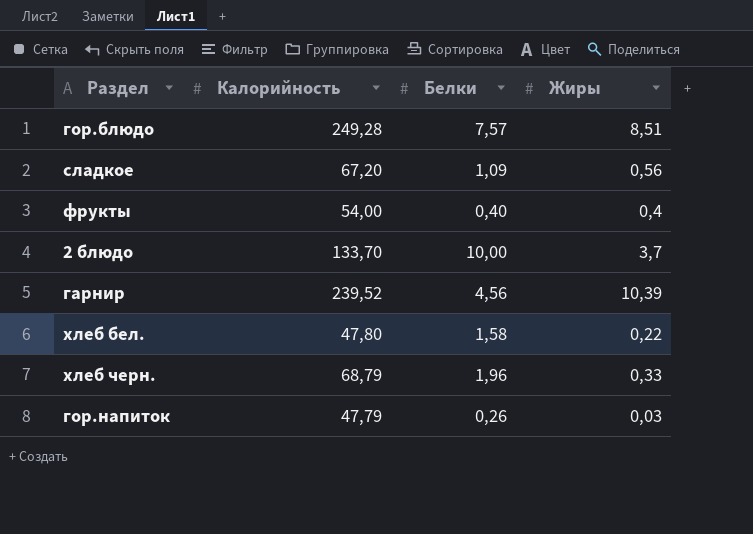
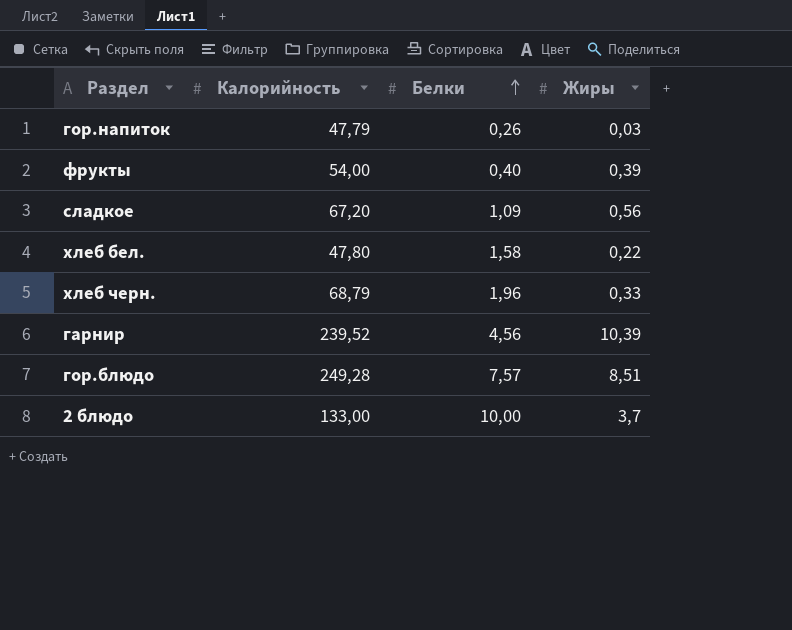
row order: none -> Белки ascending
фрукты | Жиры: 0,4 -> 0,39
2 блюдо | Калорийность: 133,70 -> 133,00

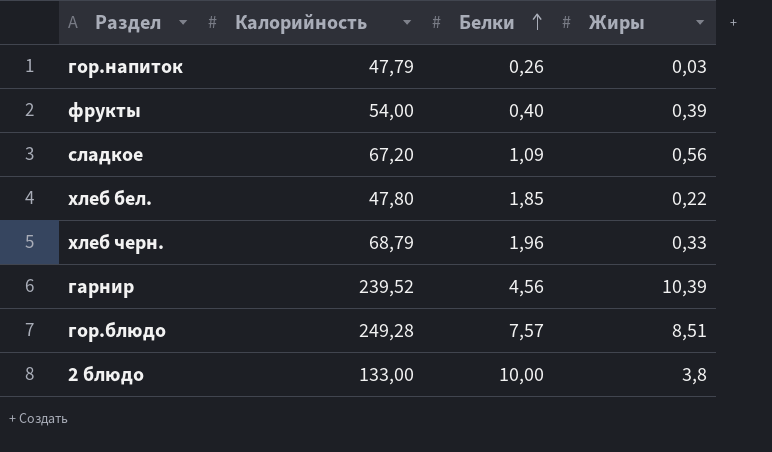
хлеб бел. | Белки: 1,58 -> 1,85
2 блюдо | Жиры: 3,7 -> 3,8

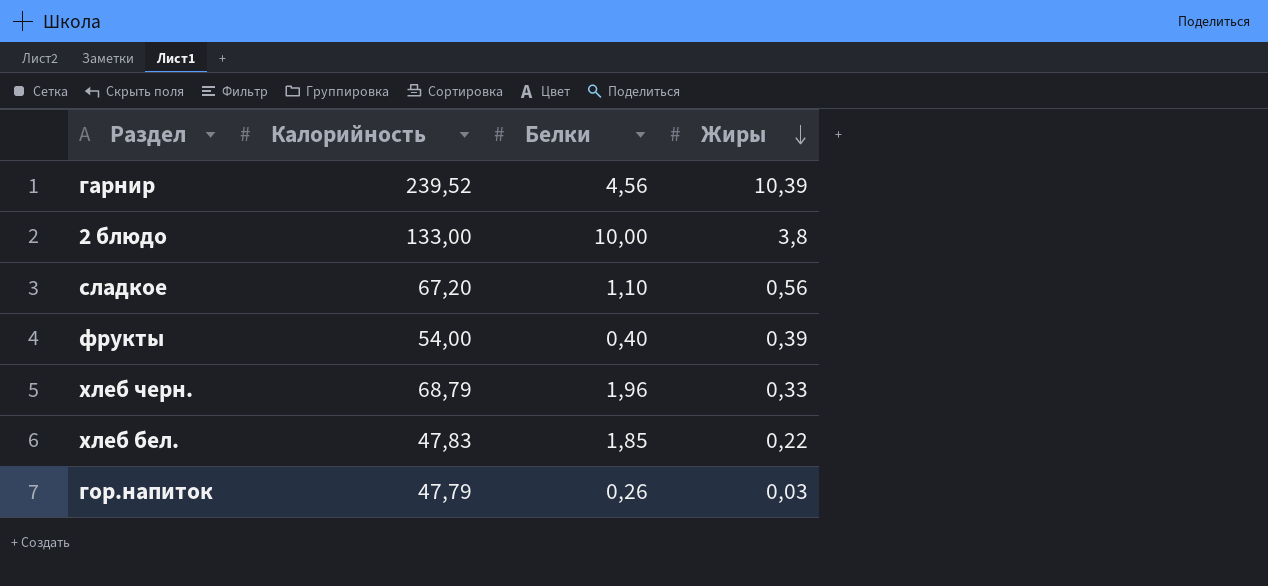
row order: Белки ascending -> Жиры descending
row гор.блюдо: 249,28 | 7,57 | 8,51 -> none
сладкое | Белки: 1,09 -> 1,10
хлеб бел. | Калорийность: 47,80 -> 47,83

